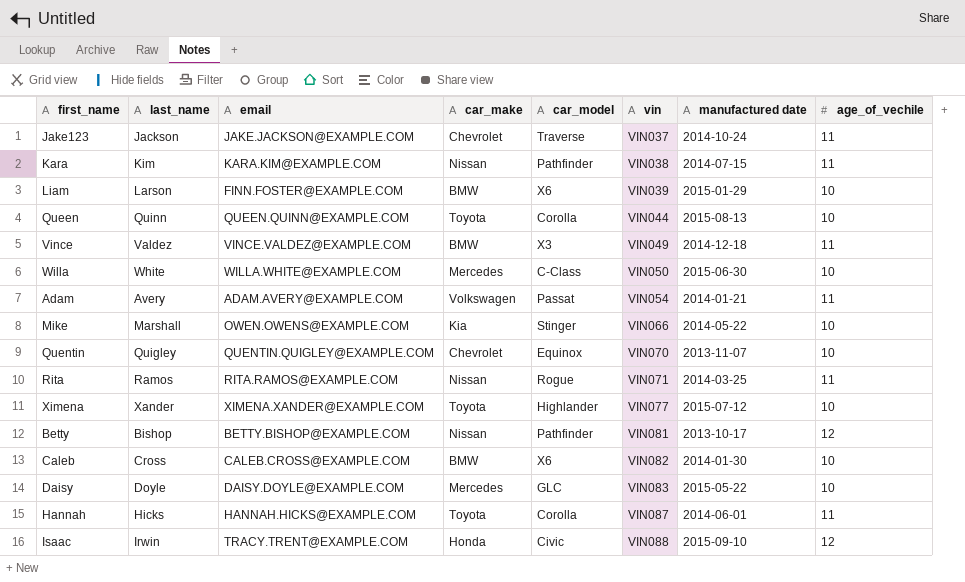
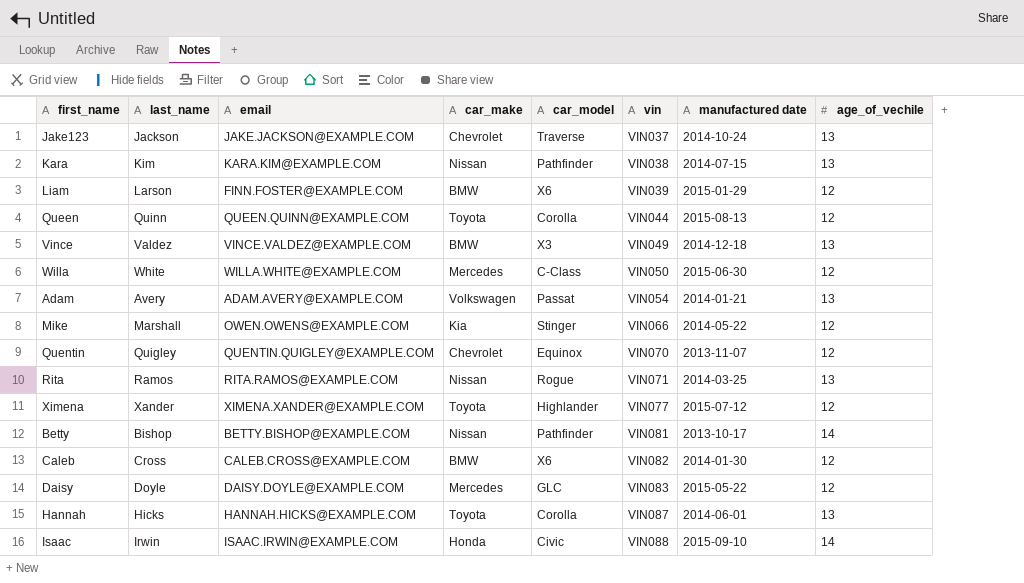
Jake123 | age_of_vechile: 11 -> 13
Kara | age_of_vechile: 11 -> 13
Liam | age_of_vechile: 10 -> 12
Queen | age_of_vechile: 10 -> 12
Vince | age_of_vechile: 11 -> 13
Willa | age_of_vechile: 10 -> 12
Adam | age_of_vechile: 11 -> 13
Mike | age_of_vechile: 10 -> 12
Quentin | age_of_vechile: 10 -> 12
Rita | age_of_vechile: 11 -> 13
Ximena | age_of_vechile: 10 -> 12
Betty | age_of_vechile: 12 -> 14
Caleb | age_of_vechile: 10 -> 12
Daisy | age_of_vechile: 10 -> 12
Hannah | age_of_vechile: 11 -> 13
Isaac | email: TRACY.TRENT@EXAMPLE.COM -> ISAAC.IRWIN@EXAMPLE.COM
Isaac | age_of_vechile: 12 -> 14

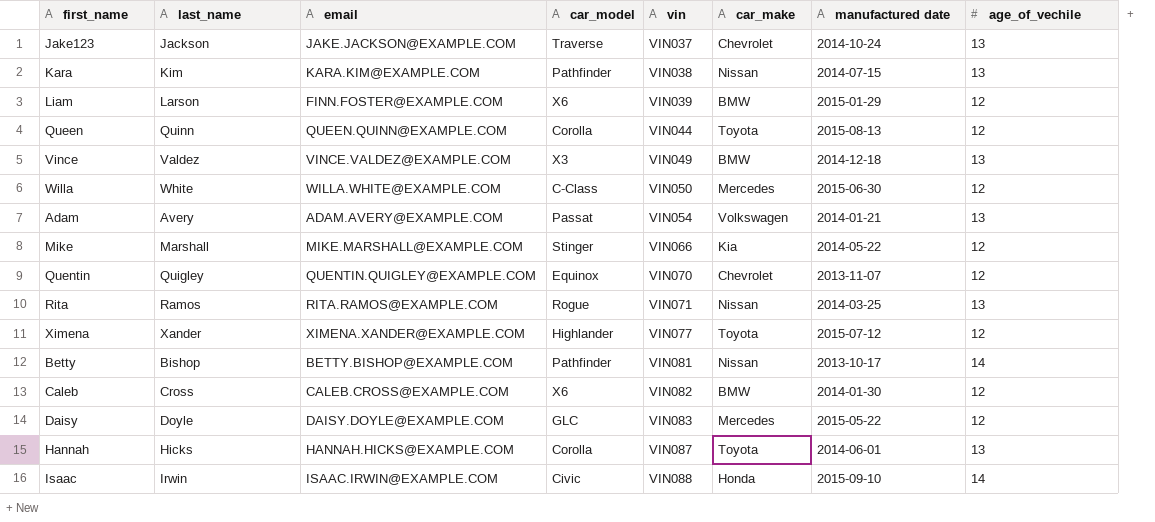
column car_make | position: 4 -> 6
Mike | email: OWEN.OWENS@EXAMPLE.COM -> MIKE.MARSHALL@EXAMPLE.COM

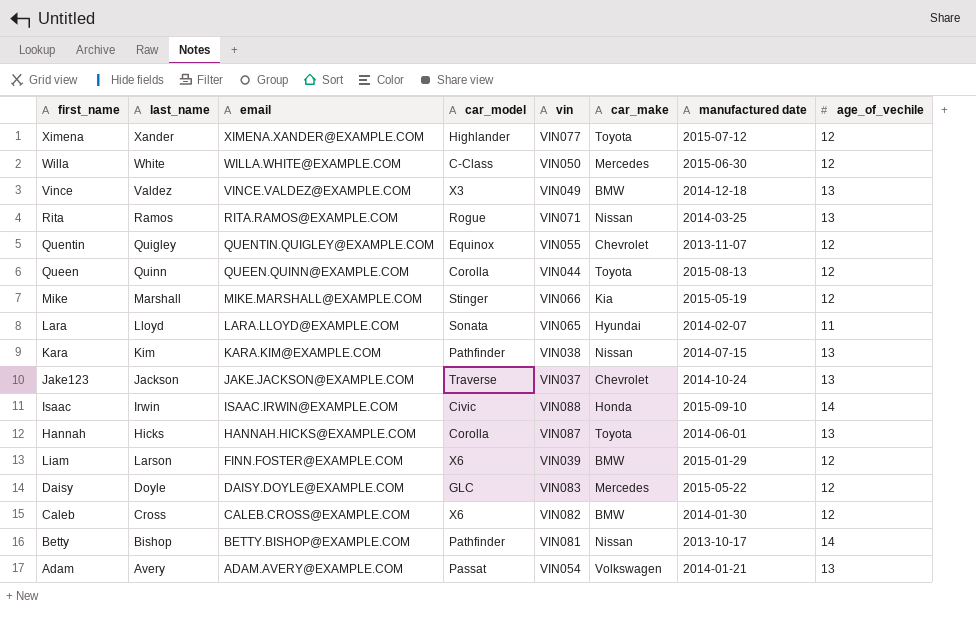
row order: vin ascending -> email descending
Quentin | vin: VIN070 -> VIN055
Mike | manufactured date: 2014-05-22 -> 2015-05-19
row Lara: none -> Lloyd | LARA.LLOYD@EXAMPLE.COM | Sonata | VIN065 | Hyundai | 2014-02-07 | 11

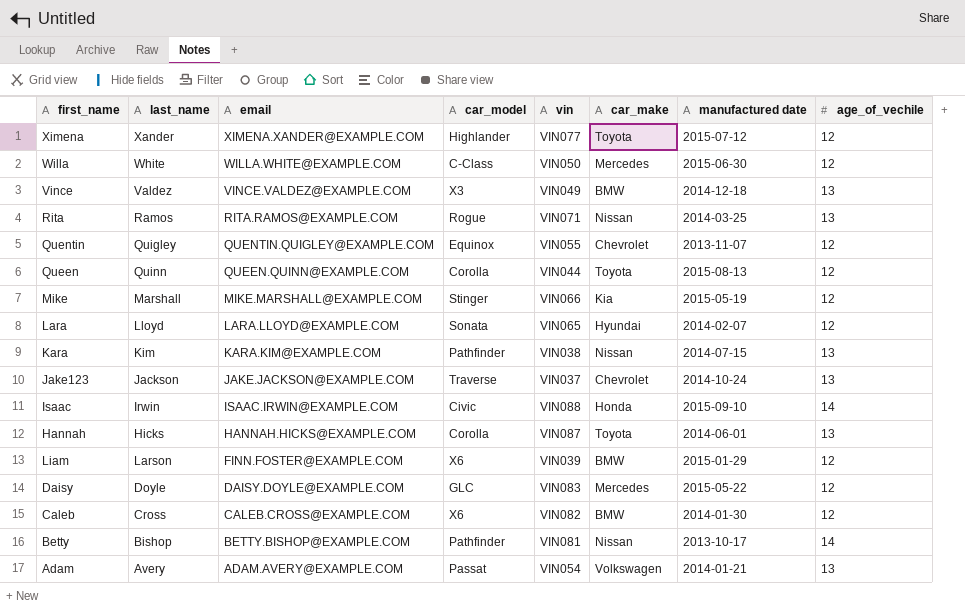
Lara | age_of_vechile: 11 -> 12

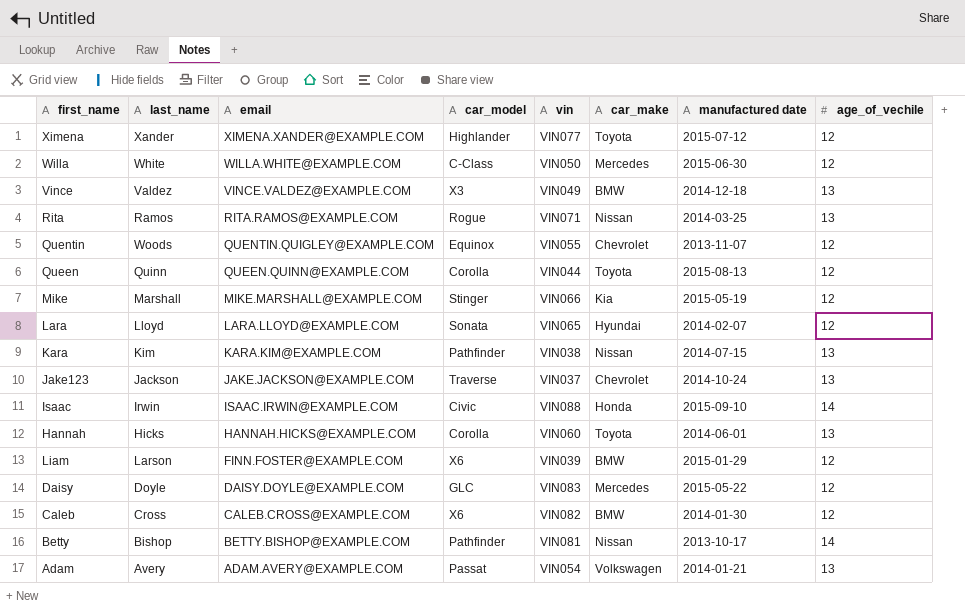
Quentin | last_name: Quigley -> Woods
Hannah | vin: VIN087 -> VIN060

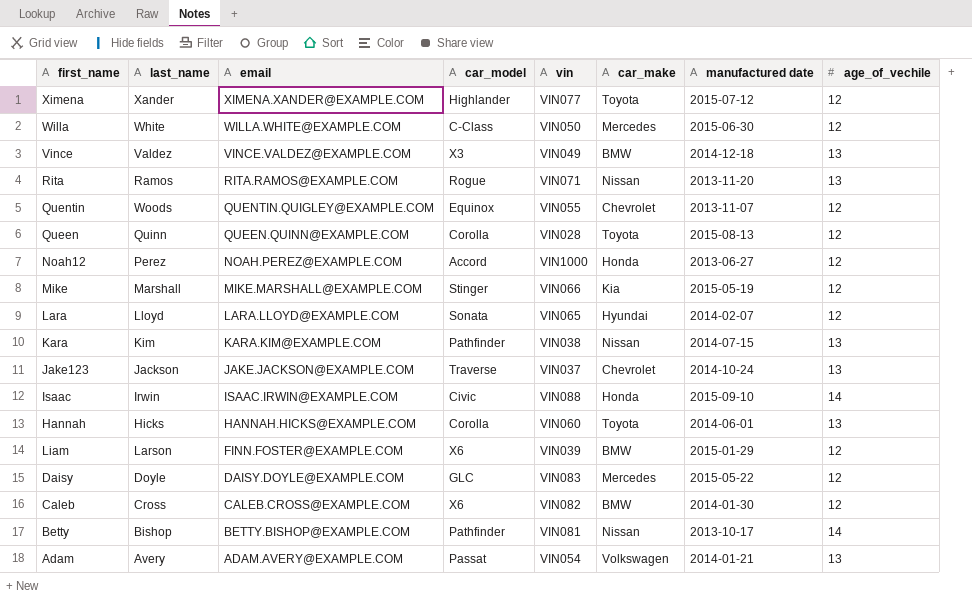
Rita | manufactured date: 2014-03-25 -> 2013-11-20
Queen | vin: VIN044 -> VIN028
row Noah12: none -> Perez | NOAH.PEREZ@EXAMPLE.COM | Accord | VIN1000 | Honda | 2013-06-27 | 12

